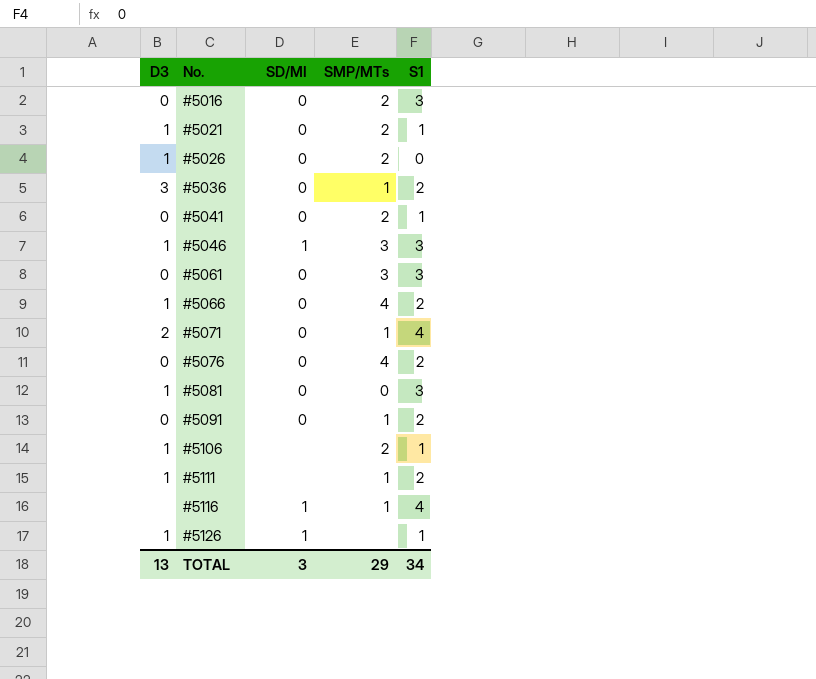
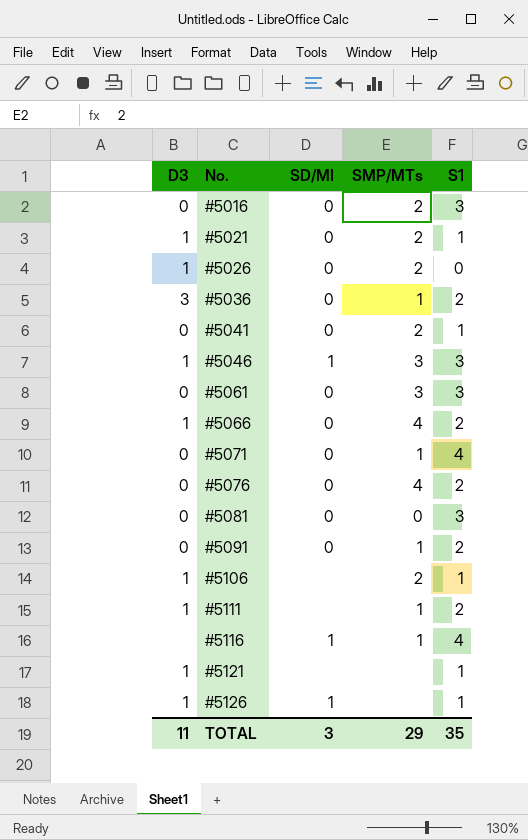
#5071 | D3: 2 -> 0
#5081 | D3: 1 -> 0
row #5121: none -> 1 | none | none | 1
TOTAL | D3: 13 -> 11
TOTAL | S1: 34 -> 35

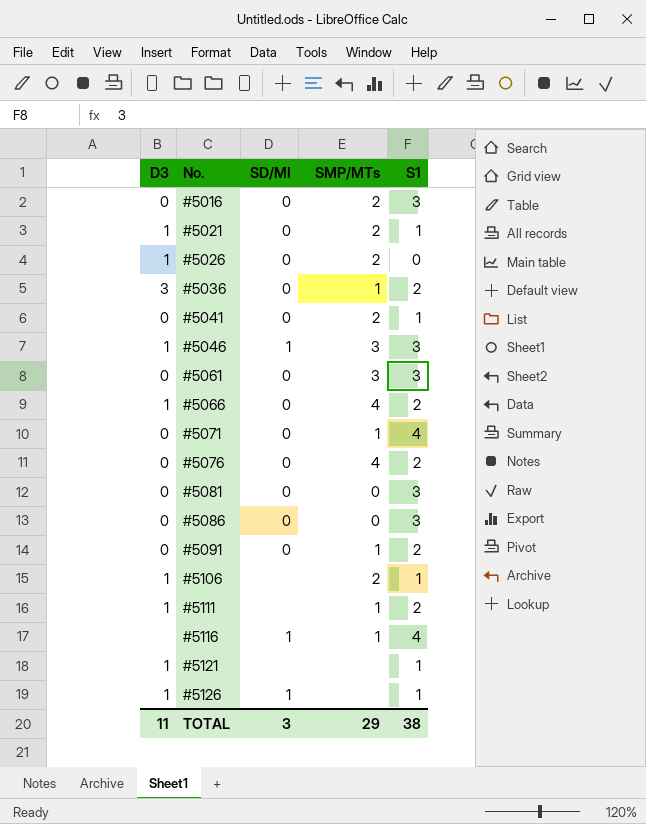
row #5086: none -> 0 | 0 | 0 | 3
TOTAL | S1: 35 -> 38

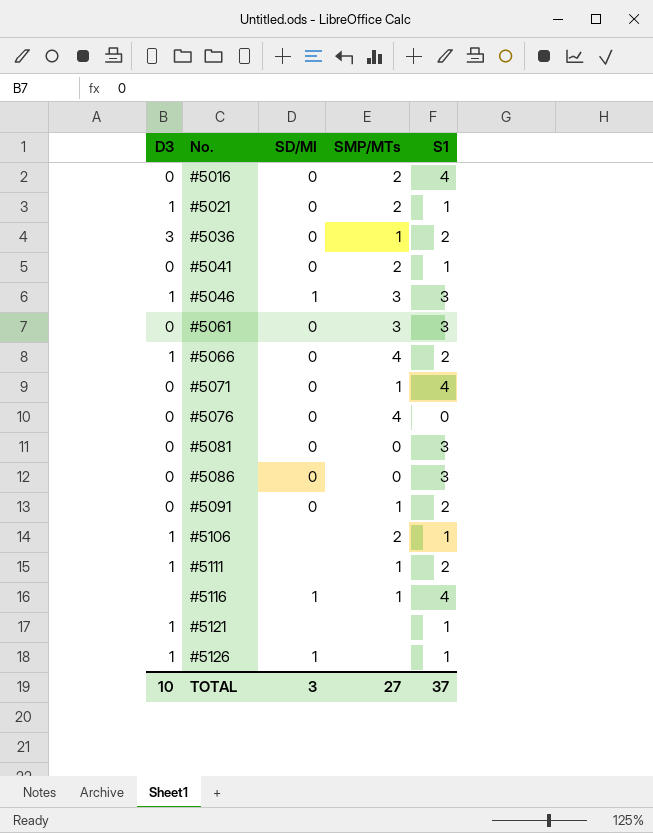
row #5026: 1 | 0 | 2 | 0 -> none
#5016 | S1: 3 -> 4
#5076 | S1: 2 -> 0
TOTAL | D3: 11 -> 10
TOTAL | SMP/MTs: 29 -> 27
TOTAL | S1: 38 -> 37

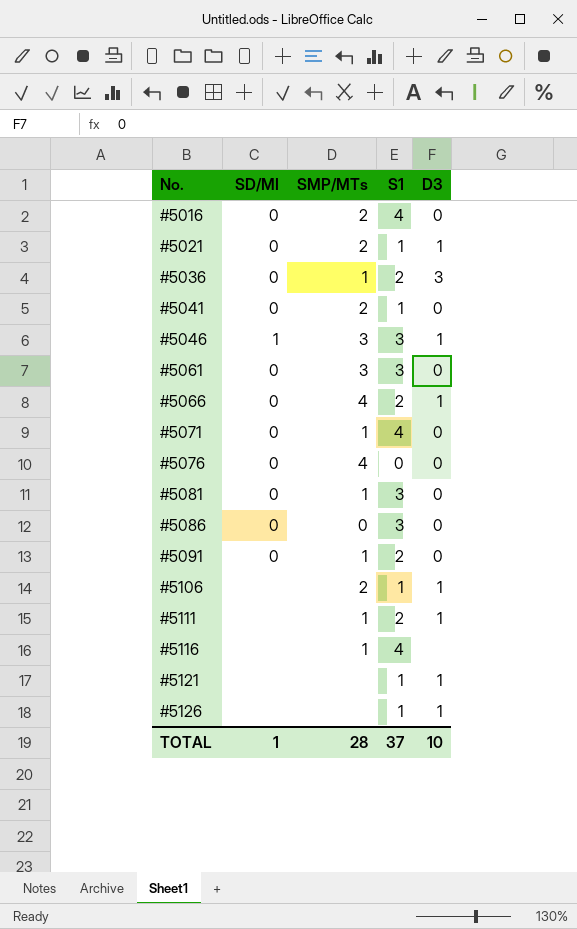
column D3 | position: 1 -> 5
#5081 | SMP/MTs: 0 -> 1
#5116 | SD/MI: 1 -> none
#5126 | SD/MI: 1 -> none
TOTAL | SD/MI: 3 -> 1
TOTAL | SMP/MTs: 27 -> 28

